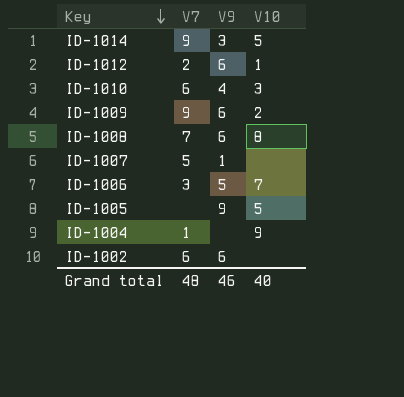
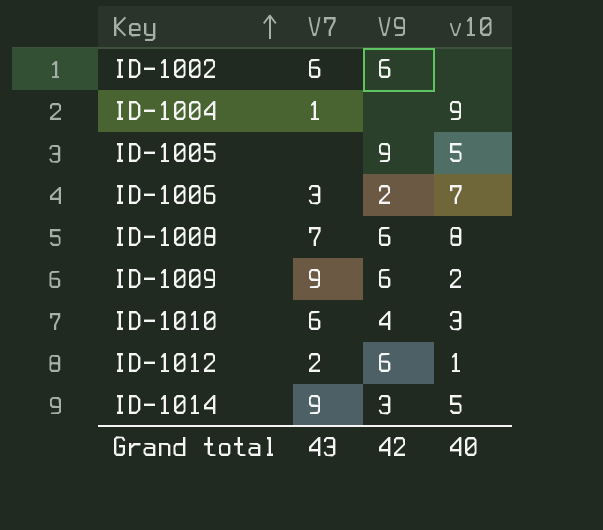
row order: Key descending -> Key ascending
column name: V10 -> v10
row ID-1007: 5 | 1 | none -> none
ID-1006 | V9: 5 -> 2
Grand total | V7: 48 -> 43
Grand total | V9: 46 -> 42

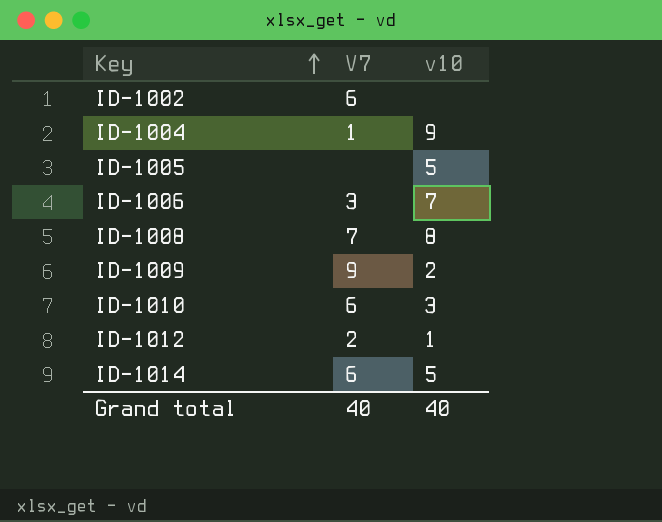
column V9 | position: 3 -> none
ID-1014 | V7: 9 -> 6
Grand total | V7: 43 -> 40

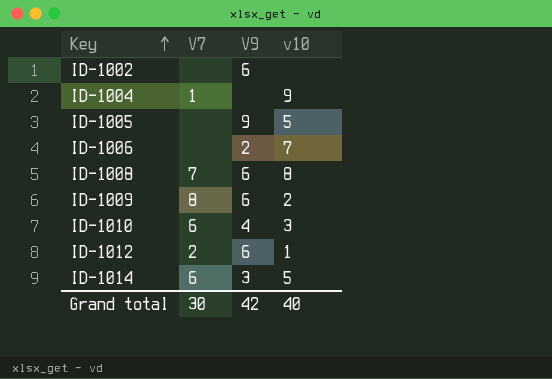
column V9 | position: none -> 3
ID-1002 | V7: 6 -> none
ID-1006 | V7: 3 -> none
ID-1009 | V7: 9 -> 8
Grand total | V7: 40 -> 30

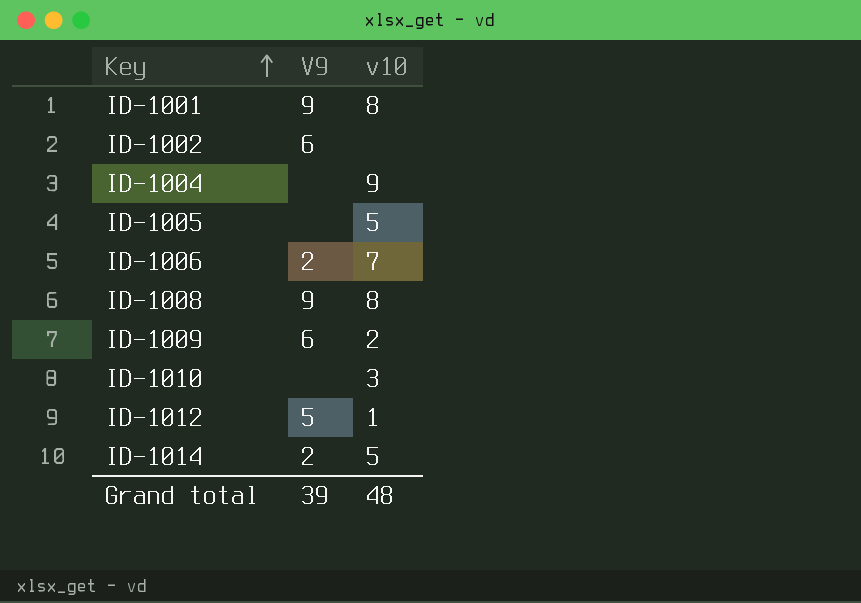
column V7 | position: 2 -> none
row ID-1001: none -> 9 | 8
ID-1005 | V9: 9 -> none
ID-1008 | V9: 6 -> 9
ID-1010 | V9: 4 -> none
ID-1012 | V9: 6 -> 5
ID-1014 | V9: 3 -> 2
Grand total | V9: 42 -> 39
Grand total | v10: 40 -> 48

